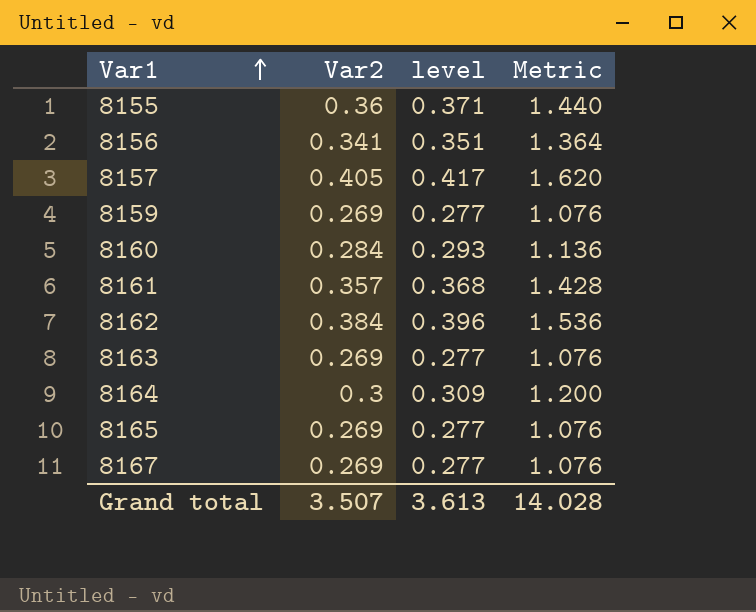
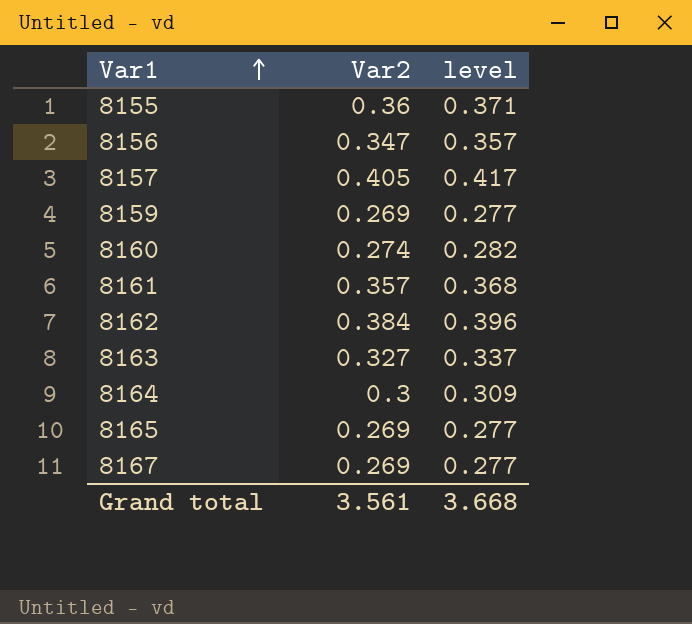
column Metric | formula: [Var2] * 4 -> none
8156 | Var2: 0.341 -> 0.347
8156 | level: 0.351 -> 0.357
8160 | Var2: 0.284 -> 0.274
8160 | level: 0.293 -> 0.282
8163 | Var2: 0.269 -> 0.327
8163 | level: 0.277 -> 0.337
Grand total | Var2: 3.507 -> 3.561
Grand total | level: 3.613 -> 3.668

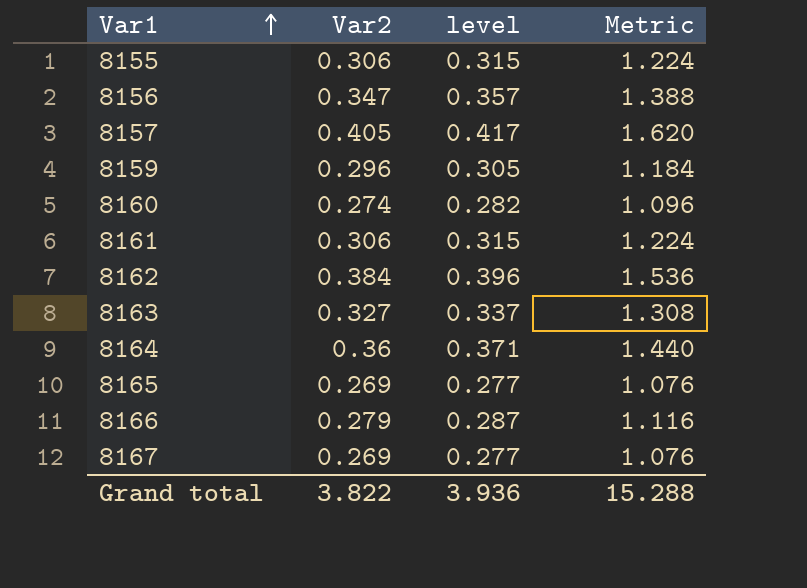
column Metric | formula: none -> [Var2] * 4
8155 | Var2: 0.36 -> 0.306
8155 | level: 0.371 -> 0.315
8159 | Var2: 0.269 -> 0.296
8159 | level: 0.277 -> 0.305
8161 | Var2: 0.357 -> 0.306
8161 | level: 0.368 -> 0.315
8164 | Var2: 0.3 -> 0.36
8164 | level: 0.309 -> 0.371
row 8166: none -> 0.279 | 0.287 | 1.116
Grand total | Var2: 3.561 -> 3.822
Grand total | level: 3.668 -> 3.936

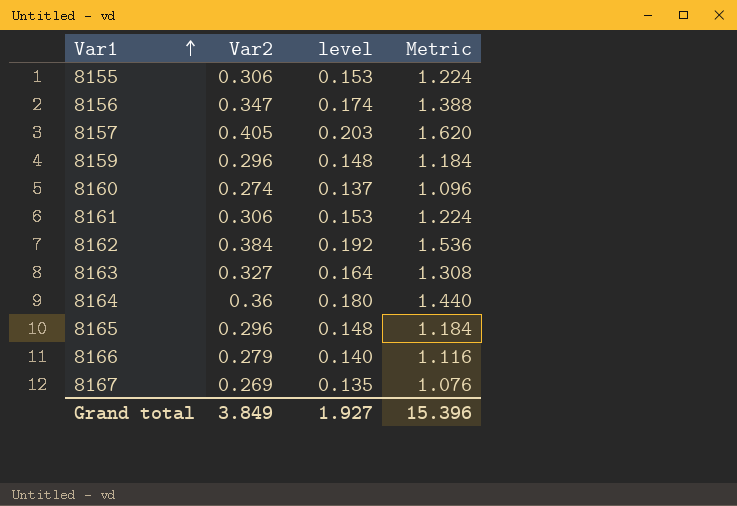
column level | formula: [Var2] * 1.03 -> [Var2] * 0.5
8165 | Var2: 0.269 -> 0.296
8165 | Metric: 1.076 -> 1.184
Grand total | Var2: 3.822 -> 3.849
Grand total | level: 3.936 -> 1.927
Grand total | Metric: 15.288 -> 15.396

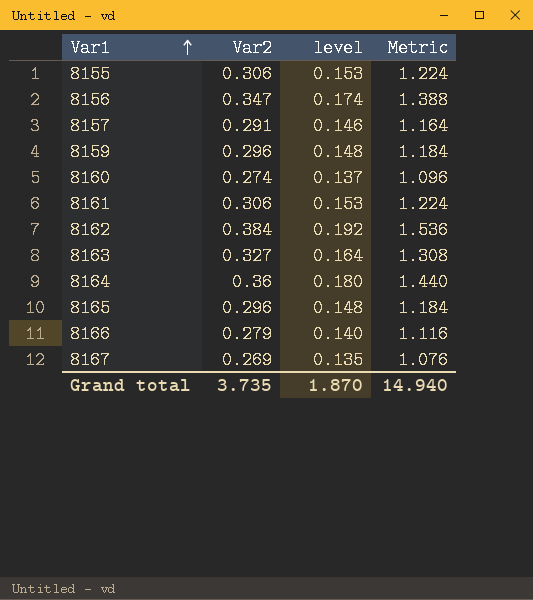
8157 | Var2: 0.405 -> 0.291
8157 | level: 0.203 -> 0.146
8157 | Metric: 1.620 -> 1.164
Grand total | Var2: 3.849 -> 3.735
Grand total | level: 1.927 -> 1.870
Grand total | Metric: 15.396 -> 14.940

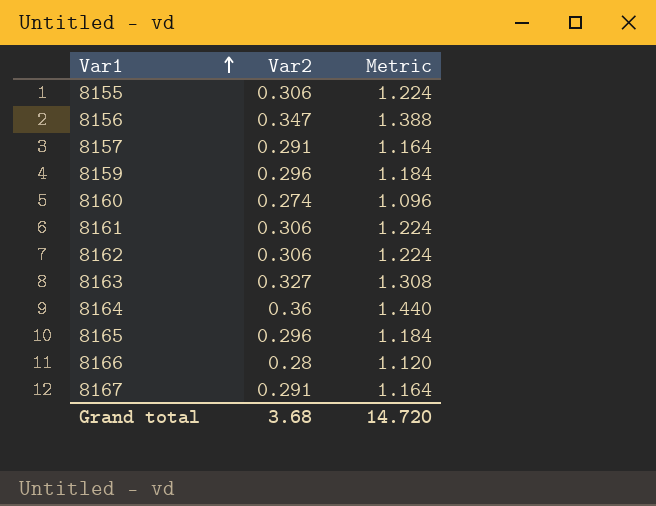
column level | formula: [Var2] * 0.5 -> none
8162 | Var2: 0.384 -> 0.306
8162 | Metric: 1.536 -> 1.224
8166 | Var2: 0.279 -> 0.28
8166 | Metric: 1.116 -> 1.120
8167 | Var2: 0.269 -> 0.291
8167 | Metric: 1.076 -> 1.164
Grand total | Var2: 3.735 -> 3.68
Grand total | Metric: 14.940 -> 14.720

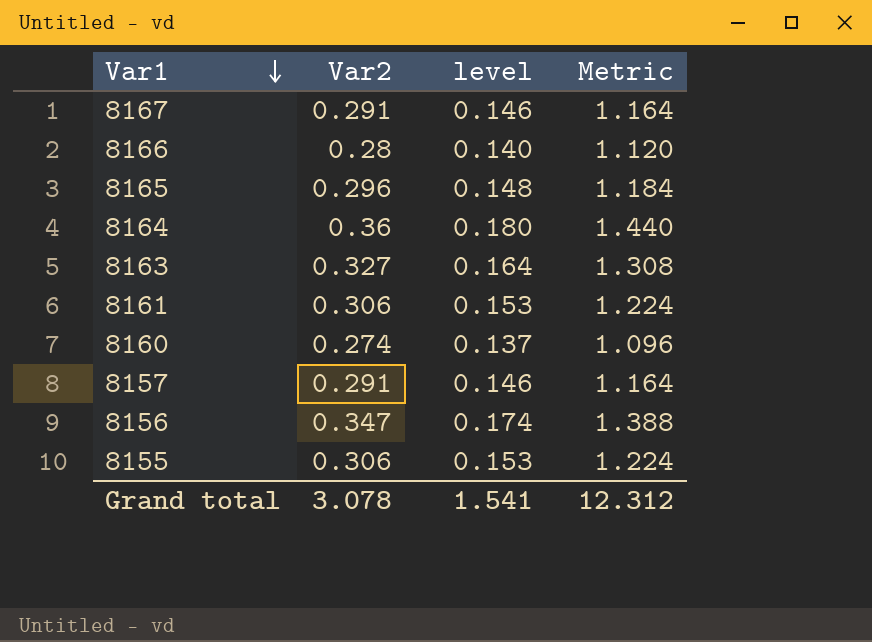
row order: Var1 ascending -> Var1 descending
column level | formula: none -> [Var2] * 0.5
row 8159: 0.296 | 1.184 -> none
row 8162: 0.306 | 1.224 -> none
Grand total | Var2: 3.68 -> 3.078
Grand total | Metric: 14.720 -> 12.312

